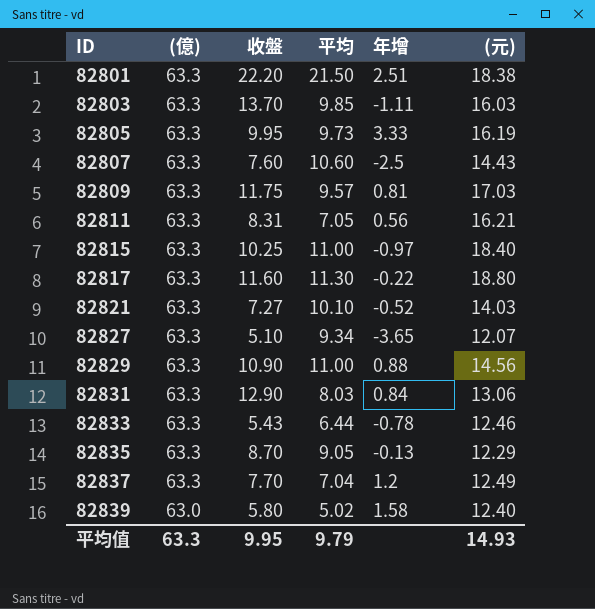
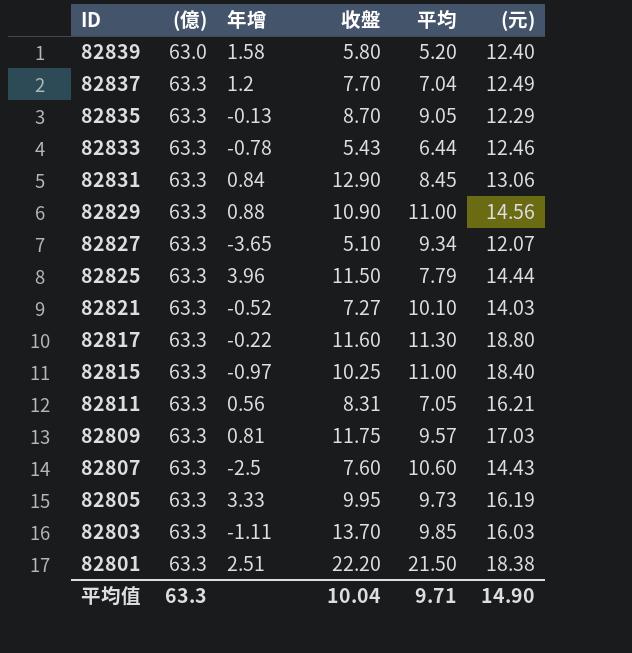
row order: ID ascending -> ID descending
column 年增 | position: 5 -> 3
82839 | 平均: 5.02 -> 5.20
82831 | 平均: 8.03 -> 8.45
row 82825: none -> 63.3 | 3.96 | 11.50 | 7.79 | 14.44
平均值 | 收盤: 9.95 -> 10.04
平均值 | 平均: 9.79 -> 9.71
平均值 | (元): 14.93 -> 14.90

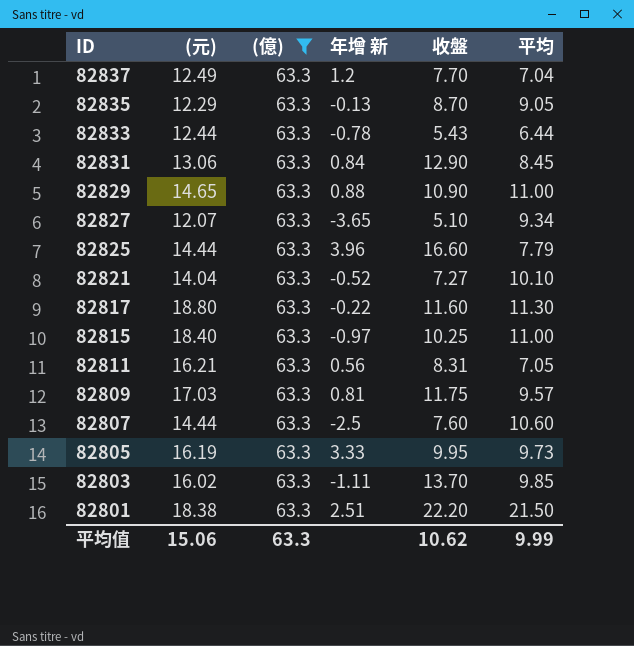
filter: none -> (億) = 63.3
column (元) | position: 6 -> 2
column name: 年增 -> 年增 新
82833 | (元): 12.46 -> 12.44
82829 | (元): 14.56 -> 14.65
82825 | 收盤: 11.50 -> 16.60
82821 | (元): 14.03 -> 14.04
82807 | (元): 14.43 -> 14.44
82803 | (元): 16.03 -> 16.02
平均值 | (元): 14.90 -> 15.06
平均值 | 收盤: 10.04 -> 10.62
平均值 | 平均: 9.71 -> 9.99

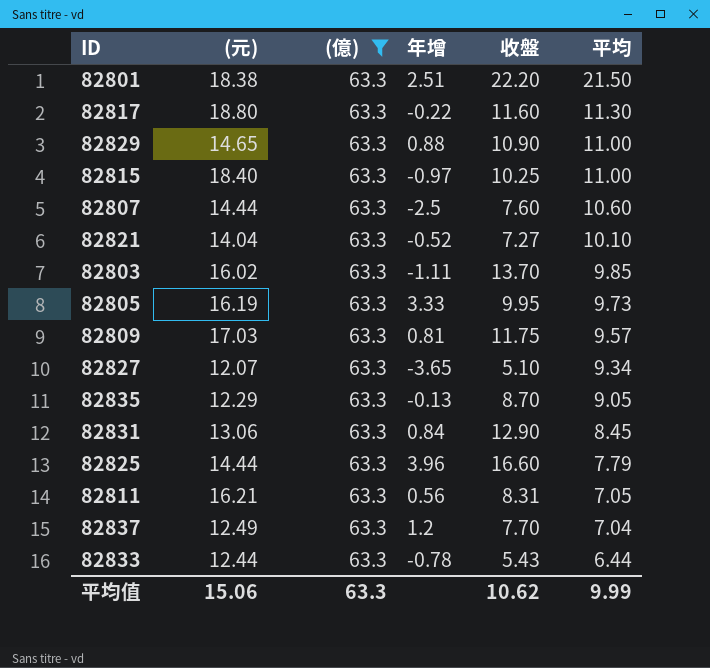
row order: ID descending -> 平均 descending
column name: 年增 新 -> 年增

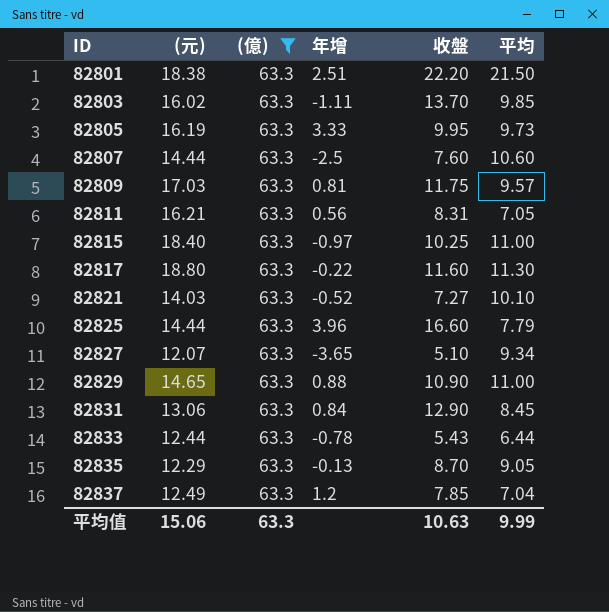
row order: 平均 descending -> ID ascending
82821 | (元): 14.04 -> 14.03
82837 | 收盤: 7.70 -> 7.85
平均值 | 收盤: 10.62 -> 10.63

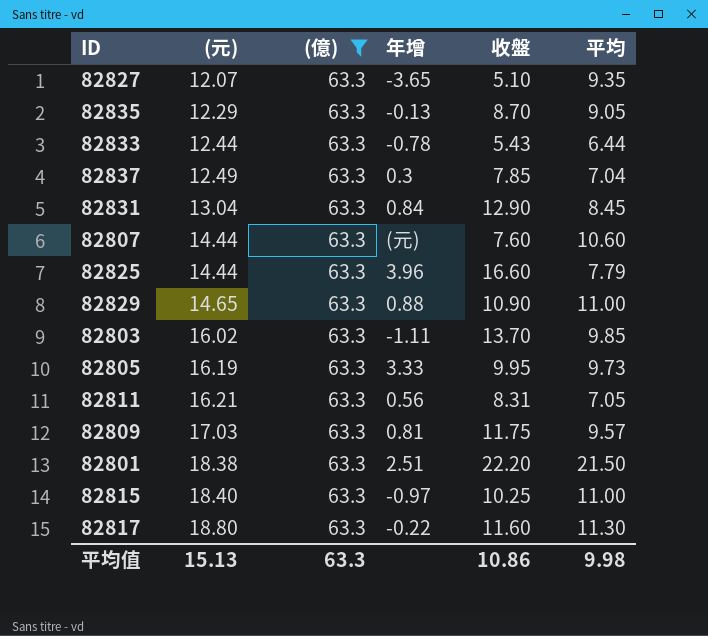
row order: ID ascending -> (元) ascending
row 82821: 14.03 | 63.3 | -0.52 | 7.27 | 10.10 -> none
82827 | 平均: 9.34 -> 9.35
82837 | 年增: 1.2 -> 0.3
82831 | (元): 13.06 -> 13.04
82807 | 年增: -2.5 -> (元)
平均值 | (元): 15.06 -> 15.13
平均值 | 收盤: 10.63 -> 10.86
平均值 | 平均: 9.99 -> 9.98

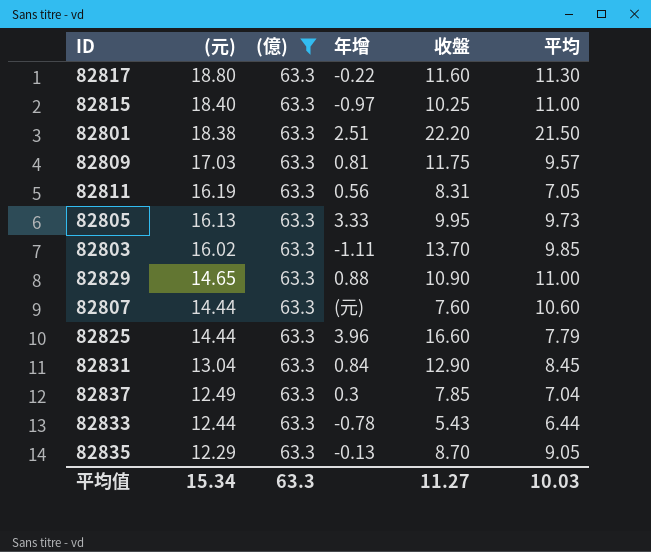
row order: (元) ascending -> (元) descending
row 82827: 12.07 | 63.3 | -3.65 | 5.10 | 9.35 -> none
82811 | (元): 16.21 -> 16.19
82805 | (元): 16.19 -> 16.13
平均值 | (元): 15.13 -> 15.34
平均值 | 收盤: 10.86 -> 11.27
平均值 | 平均: 9.98 -> 10.03

